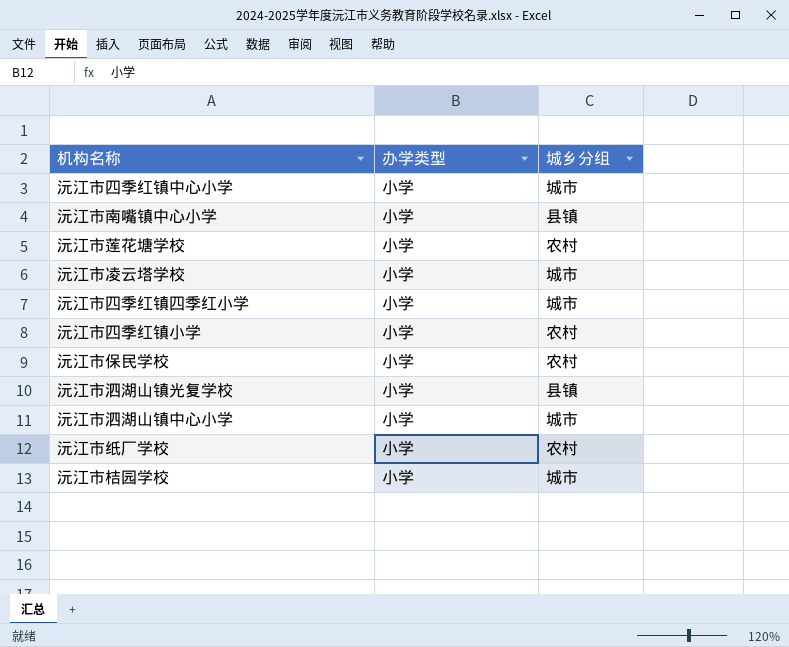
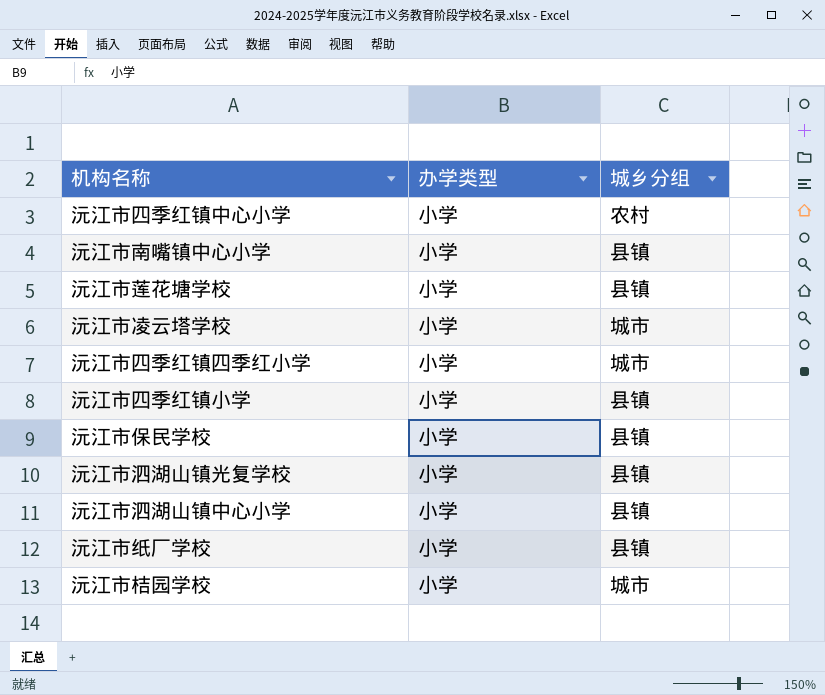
沅江市四季红镇中心小学 | 城乡分组: 城市 -> 农村
沅江市莲花塘学校 | 城乡分组: 农村 -> 县镇
沅江市四季红镇小学 | 城乡分组: 农村 -> 县镇
沅江市保民学校 | 城乡分组: 农村 -> 县镇
沅江市泗湖山镇中心小学 | 城乡分组: 城市 -> 县镇
沅江市纸厂学校 | 城乡分组: 农村 -> 县镇

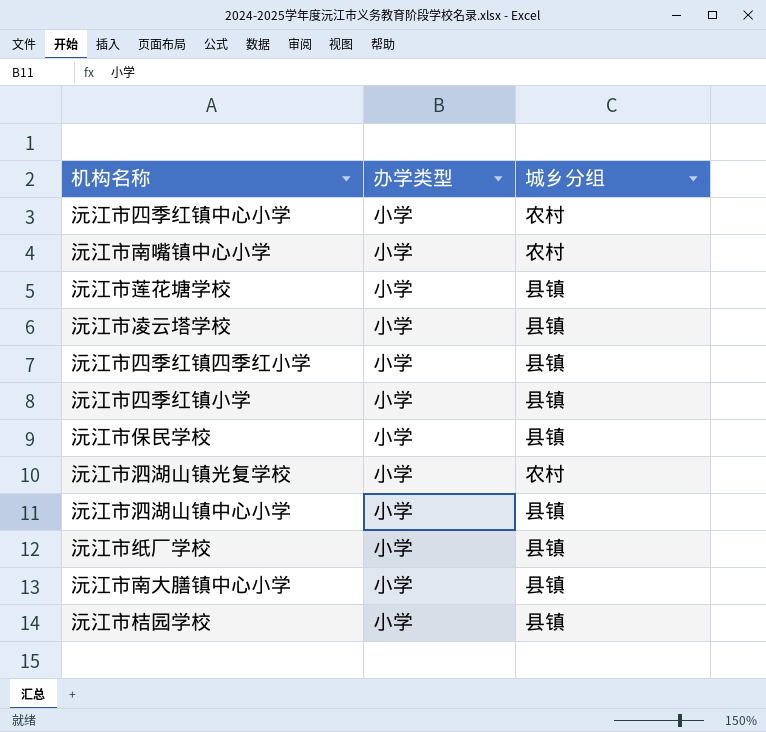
沅江市南嘴镇中心小学 | 城乡分组: 县镇 -> 农村
沅江市凌云塔学校 | 城乡分组: 城市 -> 县镇
沅江市四季红镇四季红小学 | 城乡分组: 城市 -> 县镇
沅江市泗湖山镇光复学校 | 城乡分组: 县镇 -> 农村
row 沅江市南大膳镇中心小学: none -> 小学 | 县镇
沅江市桔园学校 | 城乡分组: 城市 -> 县镇

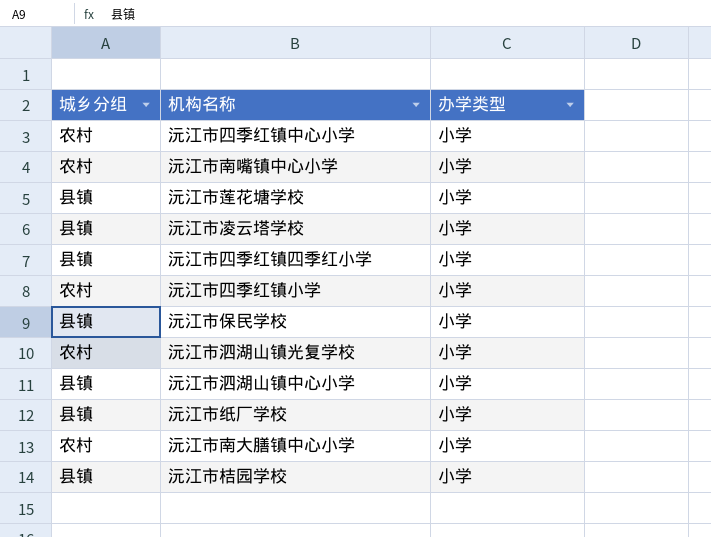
column 城乡分组 | position: 3 -> 1
沅江市四季红镇小学 | 城乡分组: 县镇 -> 农村
沅江市南大膳镇中心小学 | 城乡分组: 县镇 -> 农村

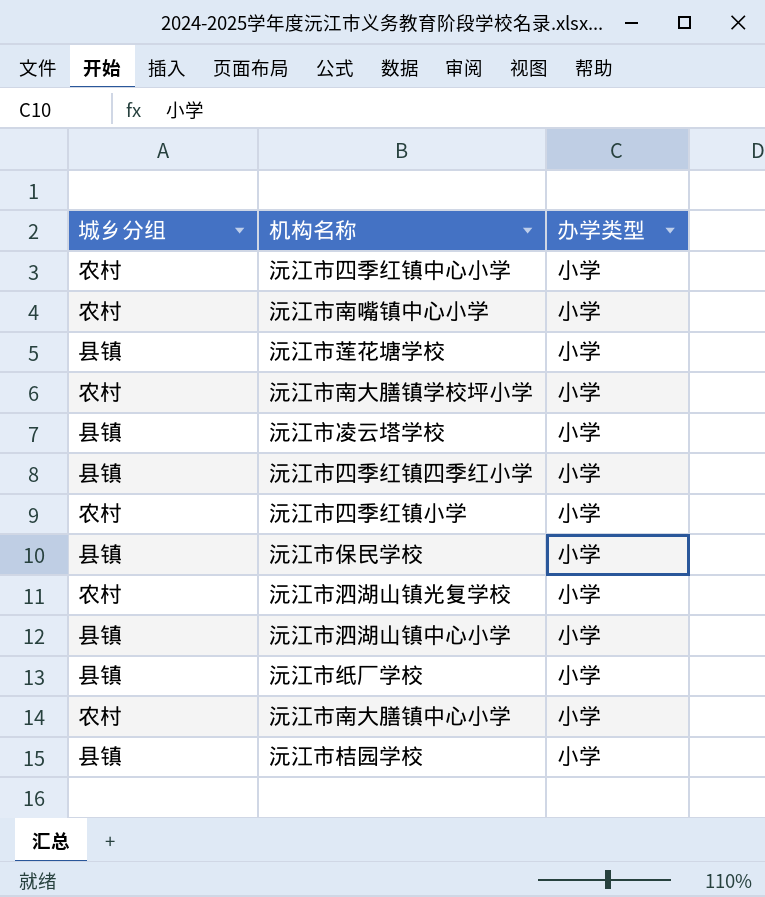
row 沅江市南大膳镇学校坪小学: none -> 农村 | 小学

